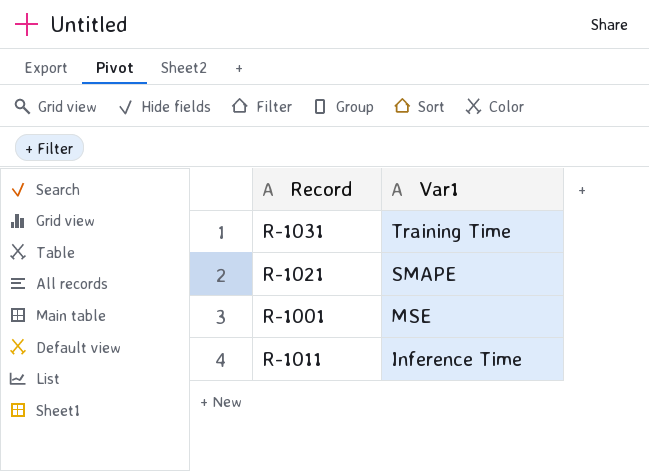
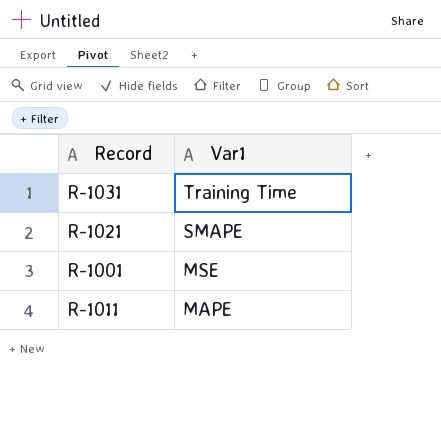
R-1011 | Var1: Inference Time -> MAPE

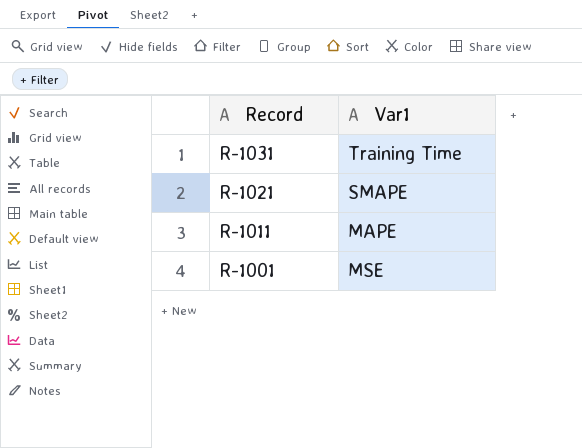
row order: Var1 descending -> Record descending

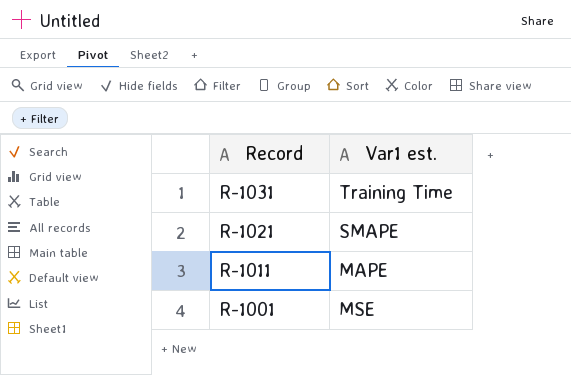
column name: Var1 -> Var1 est.

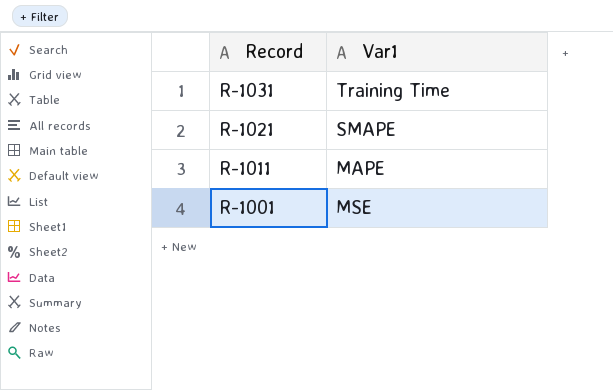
column name: Var1 est. -> Var1

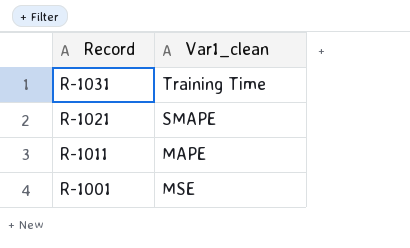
column name: Var1 -> Var1_clean

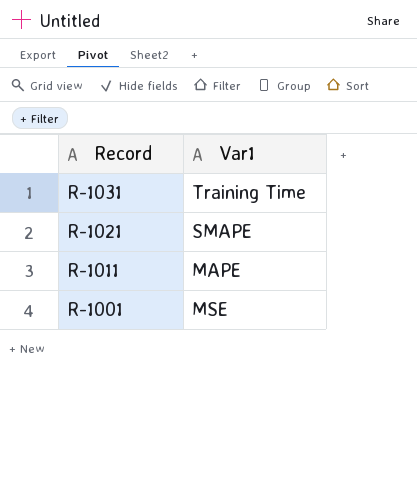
column name: Var1_clean -> Var1

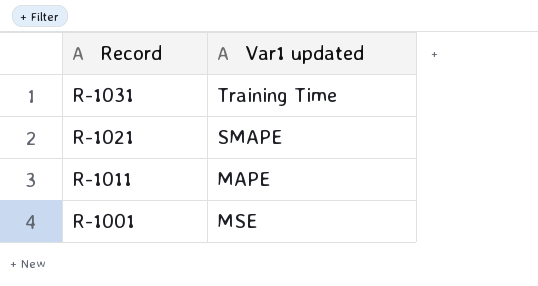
column name: Var1 -> Var1 updated

